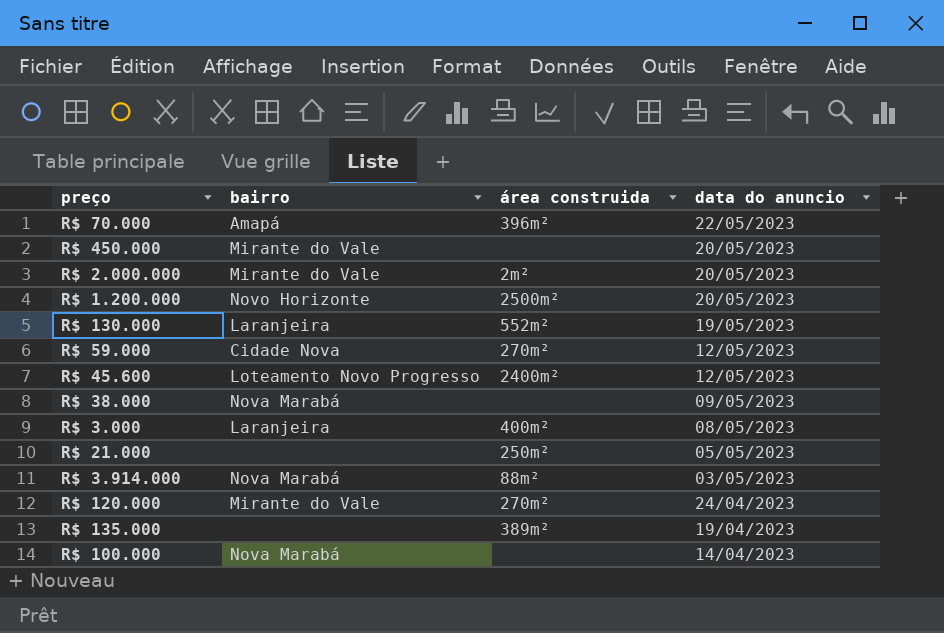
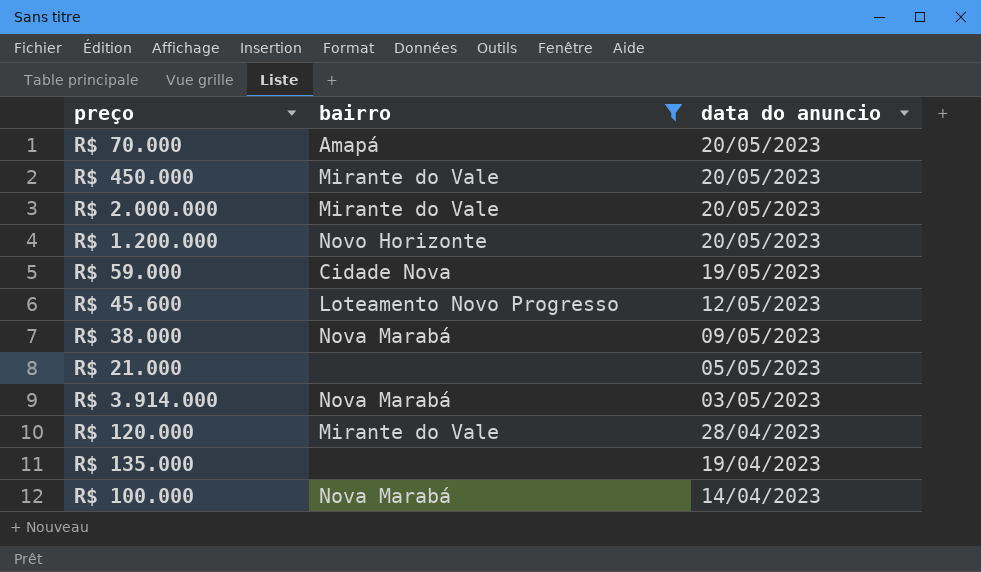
filter: none -> bairro != Laranjeira
column área construida | position: 3 -> none
R$ 70.000 | data do anuncio: 22/05/2023 -> 20/05/2023
R$ 59.000 | data do anuncio: 12/05/2023 -> 19/05/2023
R$ 120.000 | data do anuncio: 24/04/2023 -> 28/04/2023

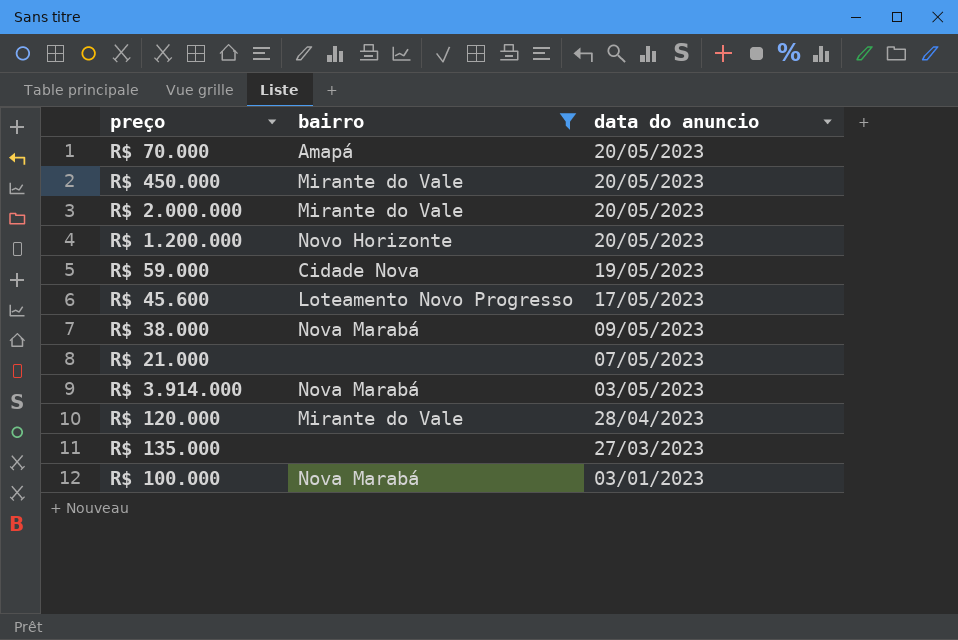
R$ 45.600 | data do anuncio: 12/05/2023 -> 17/05/2023
R$ 21.000 | data do anuncio: 05/05/2023 -> 07/05/2023
R$ 135.000 | data do anuncio: 19/04/2023 -> 27/03/2023
R$ 100.000 | data do anuncio: 14/04/2023 -> 03/01/2023

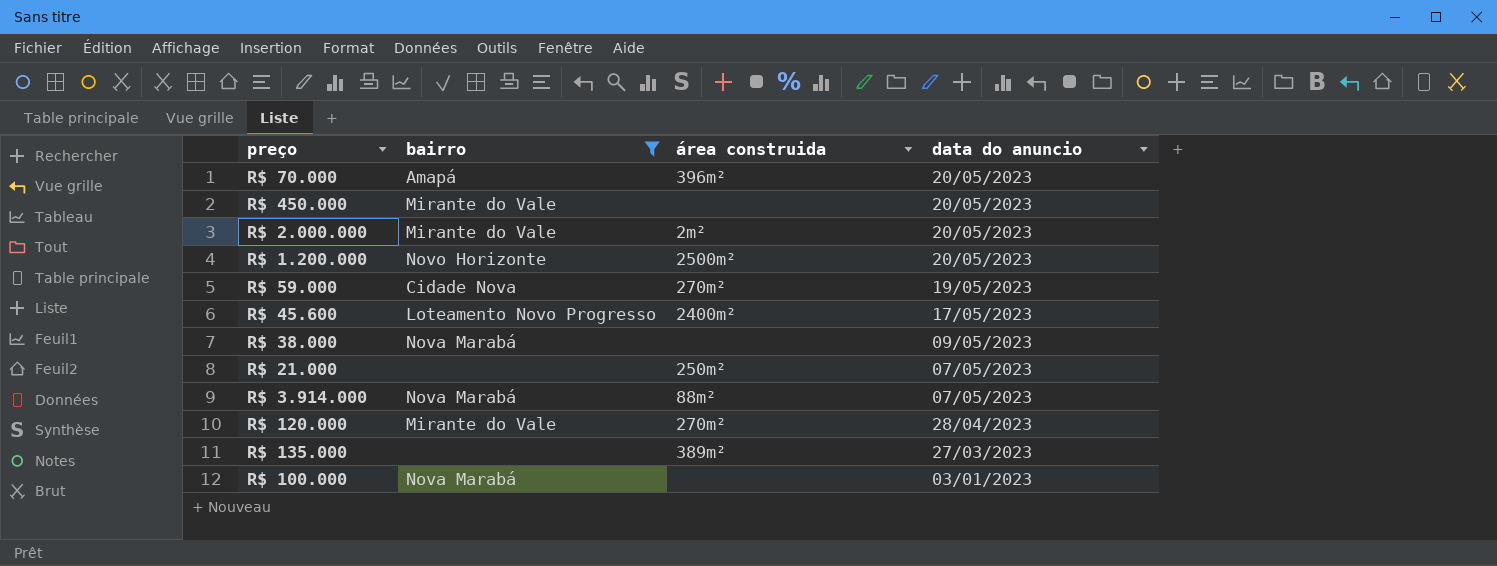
column área construida | position: none -> 3
R$ 3.914.000 | data do anuncio: 03/05/2023 -> 07/05/2023

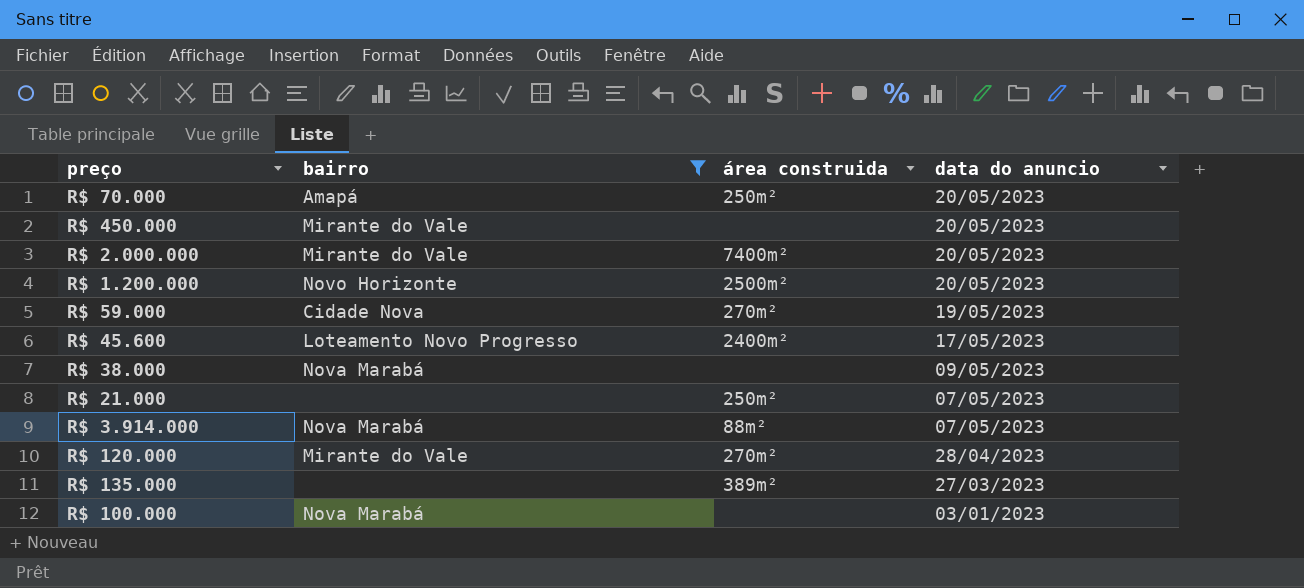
R$ 70.000 | área construida: 396m² -> 250m²
R$ 2.000.000 | área construida: 2m² -> 7400m²

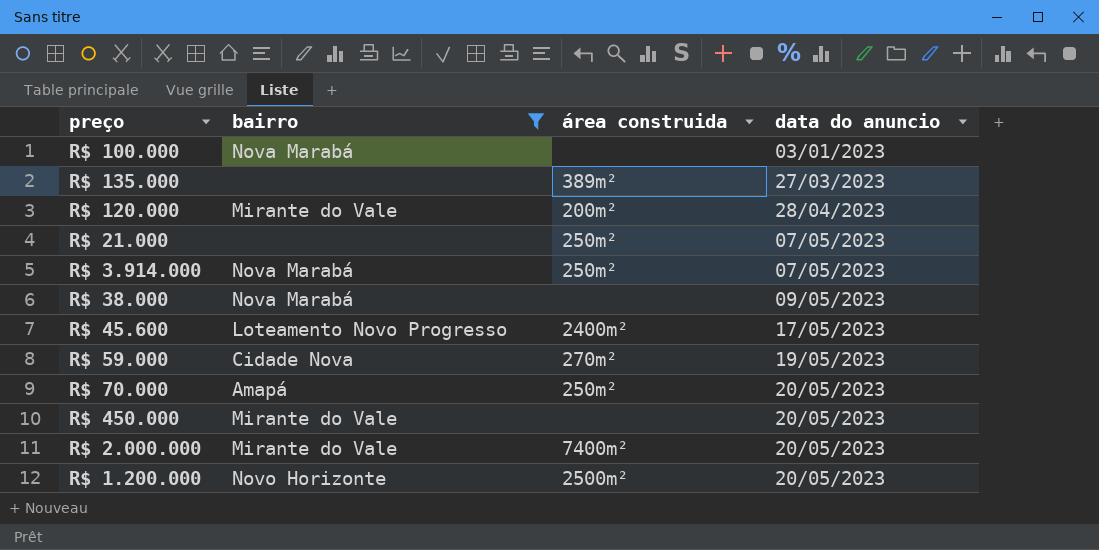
row order: data do anuncio descending -> data do anuncio ascending
R$ 120.000 | área construida: 270m² -> 200m²
R$ 3.914.000 | área construida: 88m² -> 250m²

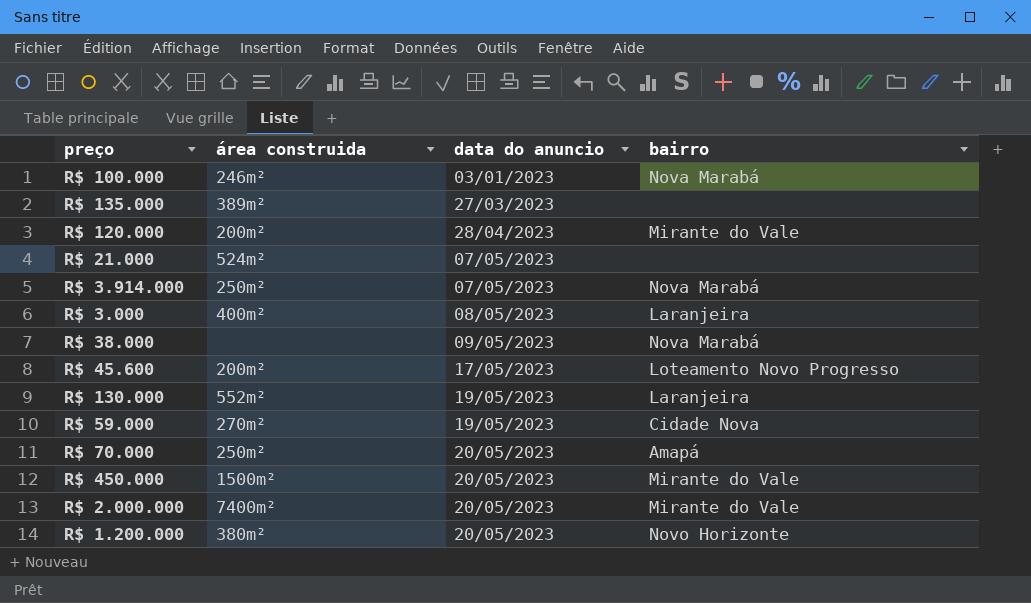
filter: bairro != Laranjeira -> none
column bairro | position: 2 -> 4
R$ 100.000 | área construida: none -> 246m²
R$ 21.000 | área construida: 250m² -> 524m²
R$ 45.600 | área construida: 2400m² -> 200m²
R$ 450.000 | área construida: none -> 1500m²
R$ 1.200.000 | área construida: 2500m² -> 380m²

